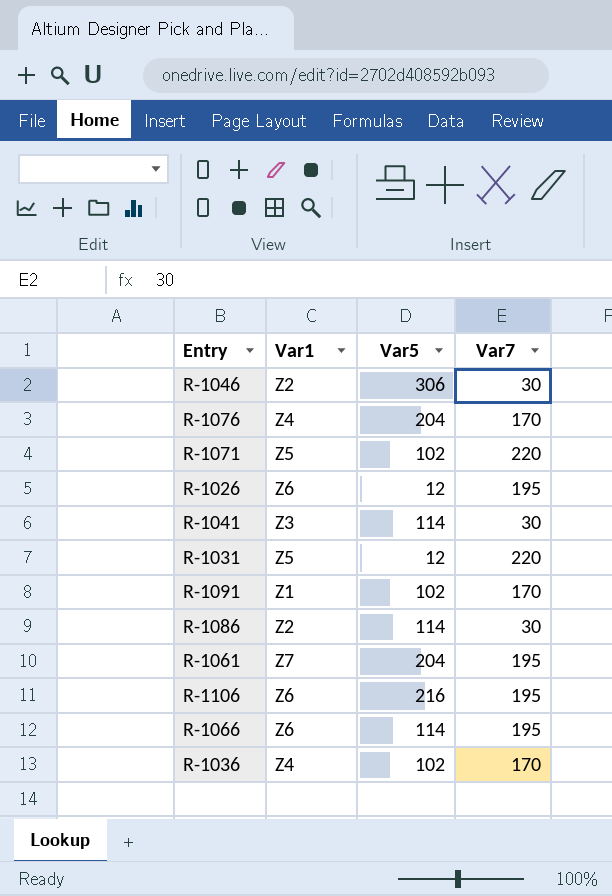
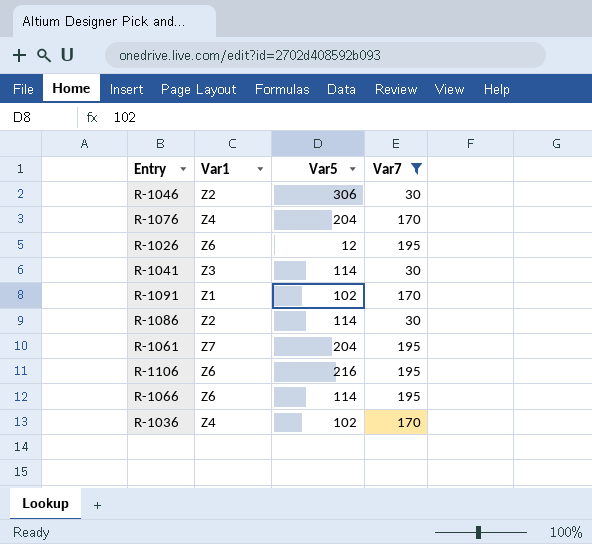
filter: none -> Var7 != 220

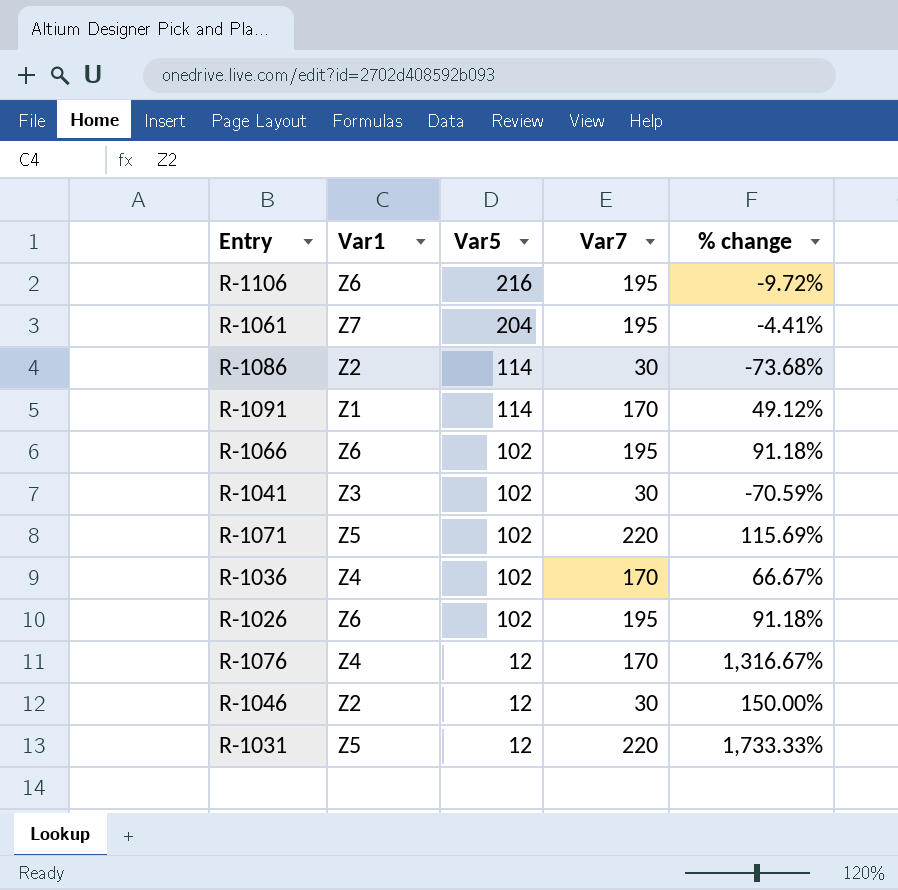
filter: Var7 != 220 -> none
row order: none -> Var5 descending
column % change | formula: none -> ([Var7] - [Var5]) / [Var5]
R-1091 | Var5: 102 -> 114
R-1066 | Var5: 114 -> 102
R-1041 | Var5: 114 -> 102
R-1026 | Var5: 12 -> 102
R-1076 | Var5: 204 -> 12
R-1046 | Var5: 306 -> 12

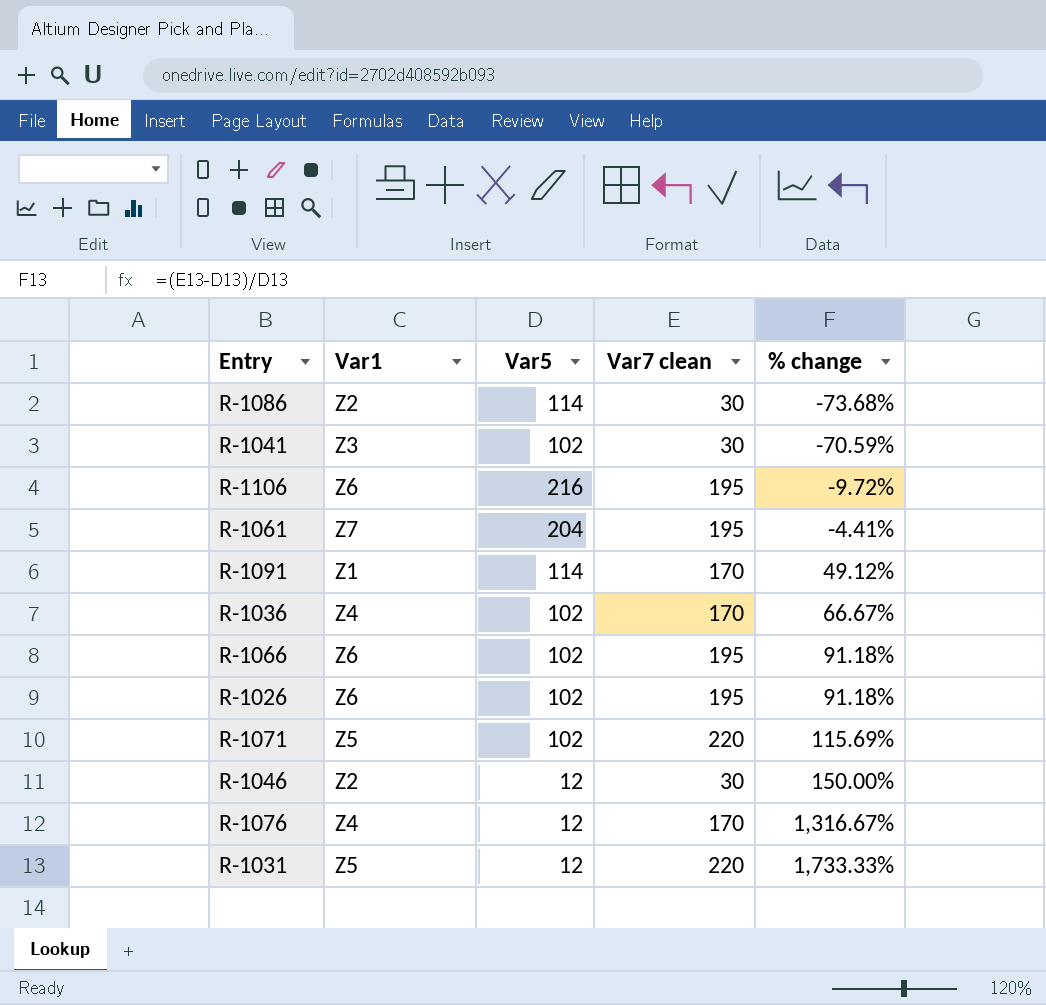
row order: Var5 descending -> % change ascending
column name: Var7 -> Var7 clean

